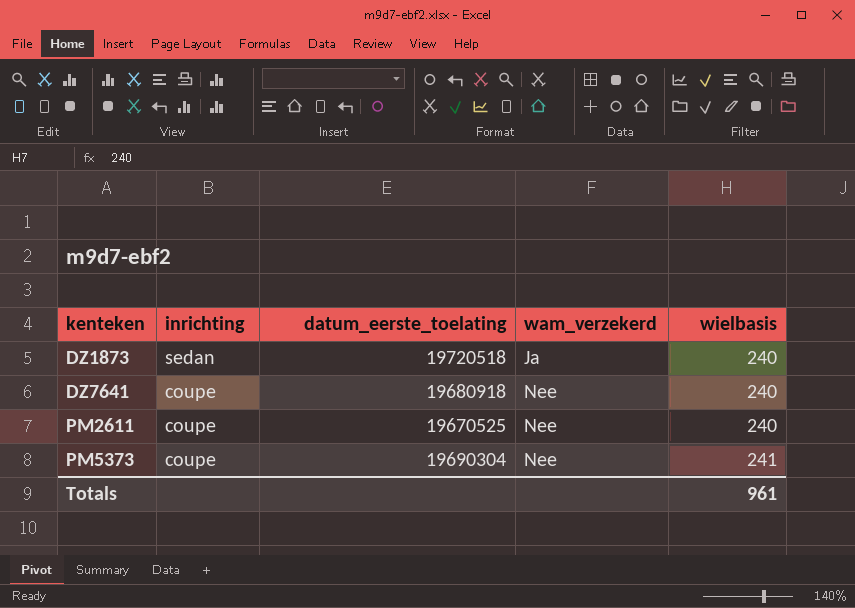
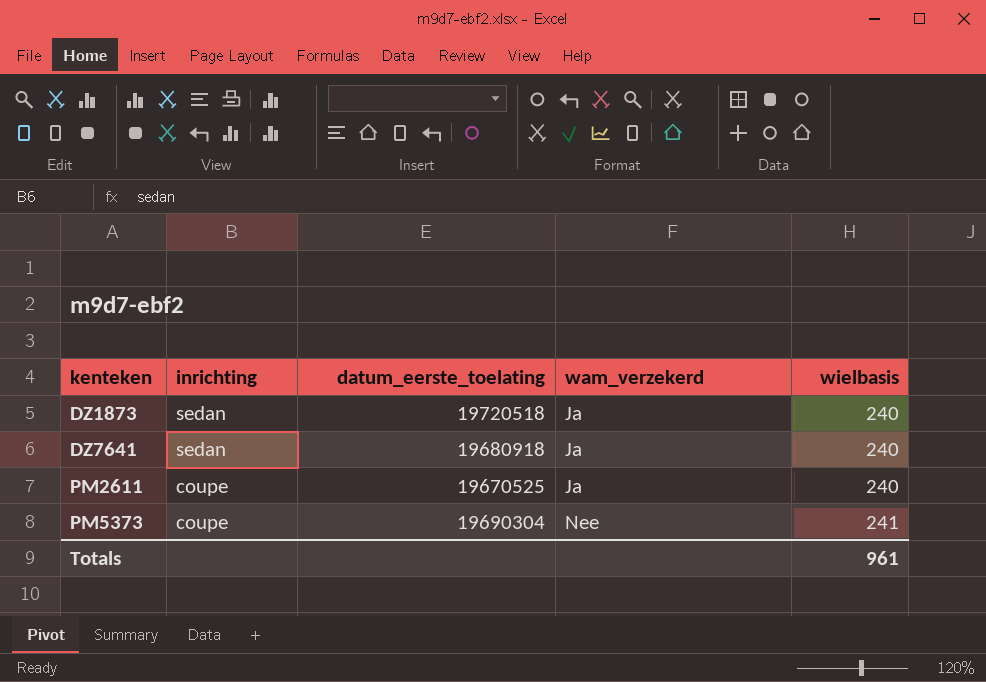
DZ7641 | inrichting: coupe -> sedan
DZ7641 | wam_verzekerd: Nee -> Ja
PM2611 | wam_verzekerd: Nee -> Ja

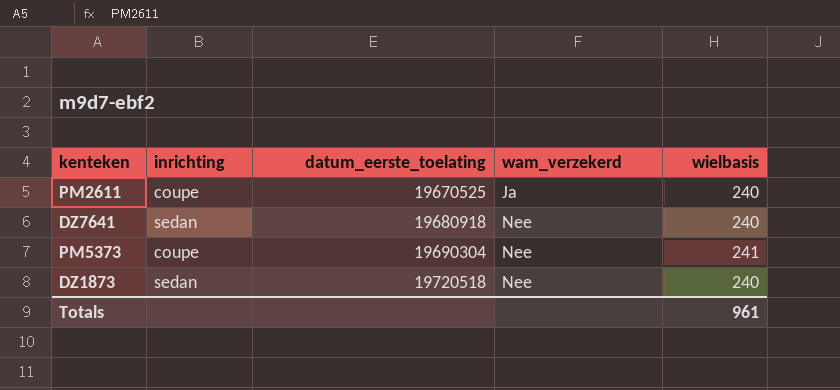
row order: kenteken ascending -> datum_eerste_toelating ascending
DZ7641 | wam_verzekerd: Ja -> Nee
DZ1873 | wam_verzekerd: Ja -> Nee

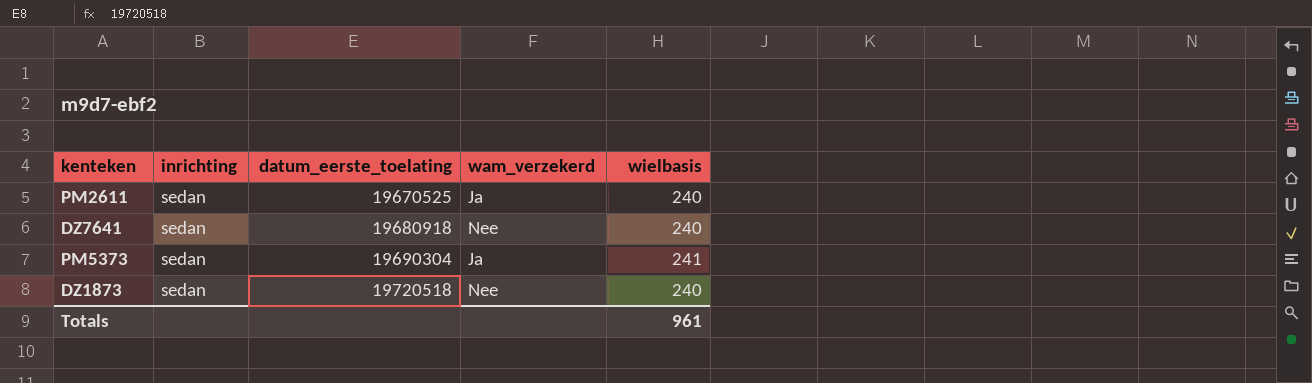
PM2611 | inrichting: coupe -> sedan
PM5373 | inrichting: coupe -> sedan
PM5373 | wam_verzekerd: Nee -> Ja

